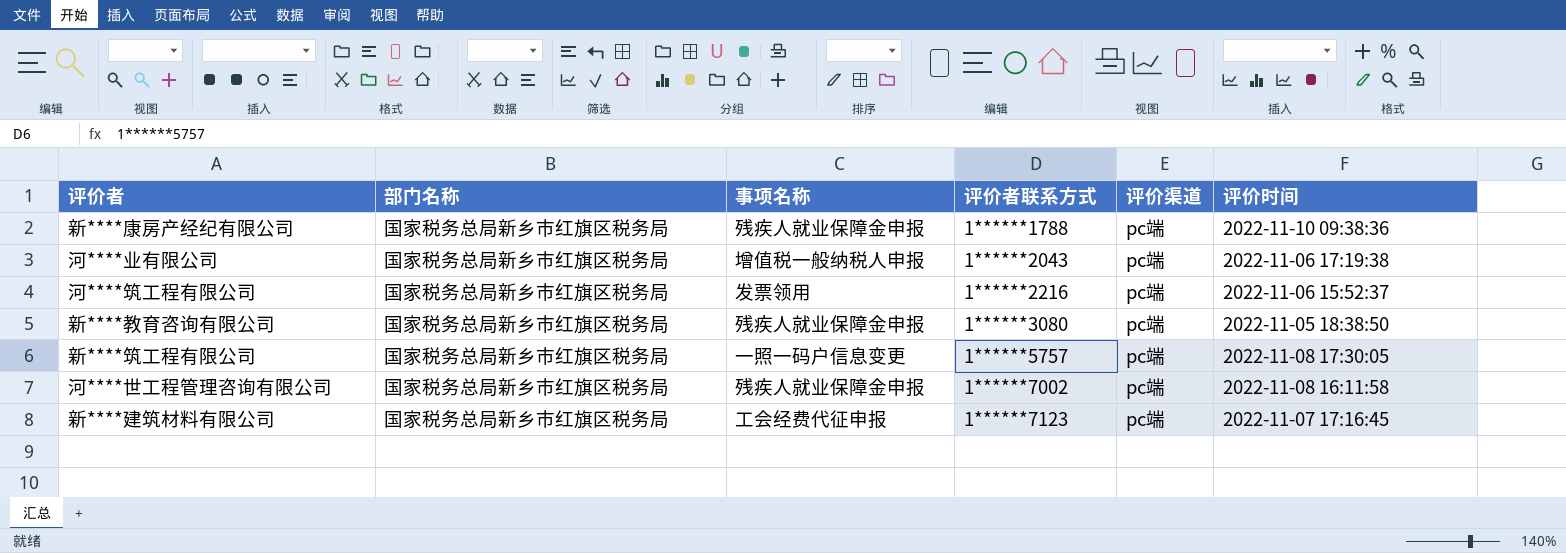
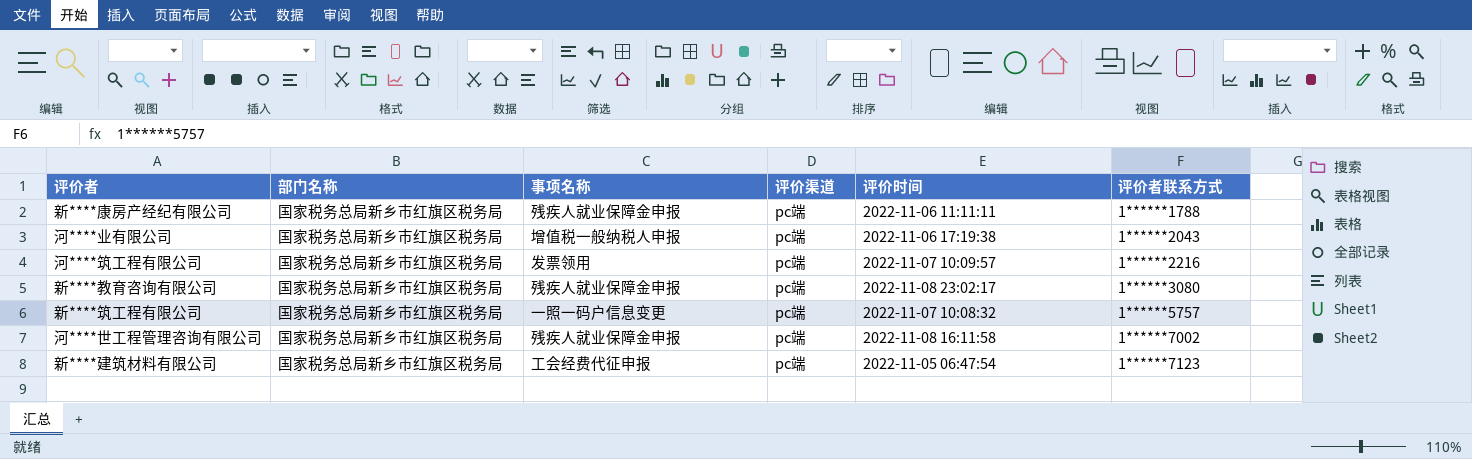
column 评价者联系方式 | position: 4 -> 6
新****康房产经纪有限公司 | 评价时间: 2022-11-10 09:38:36 -> 2022-11-06 11:11:11
河****筑工程有限公司 | 评价时间: 2022-11-06 15:52:37 -> 2022-11-07 10:09:57
新****教育咨询有限公司 | 评价时间: 2022-11-05 18:38:50 -> 2022-11-08 23:02:17
新****筑工程有限公司 | 评价时间: 2022-11-08 17:30:05 -> 2022-11-07 10:08:32
新****建筑材料有限公司 | 评价时间: 2022-11-07 17:16:45 -> 2022-11-05 06:47:54

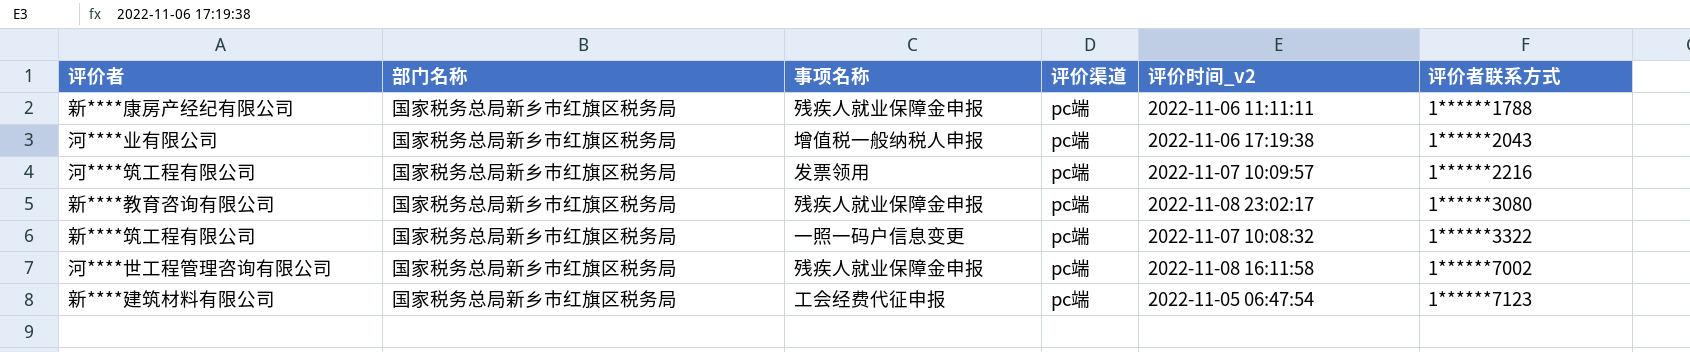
column name: 评价时间 -> 评价时间_v2
新****筑工程有限公司 | 评价者联系方式: 1******5757 -> 1******3322

